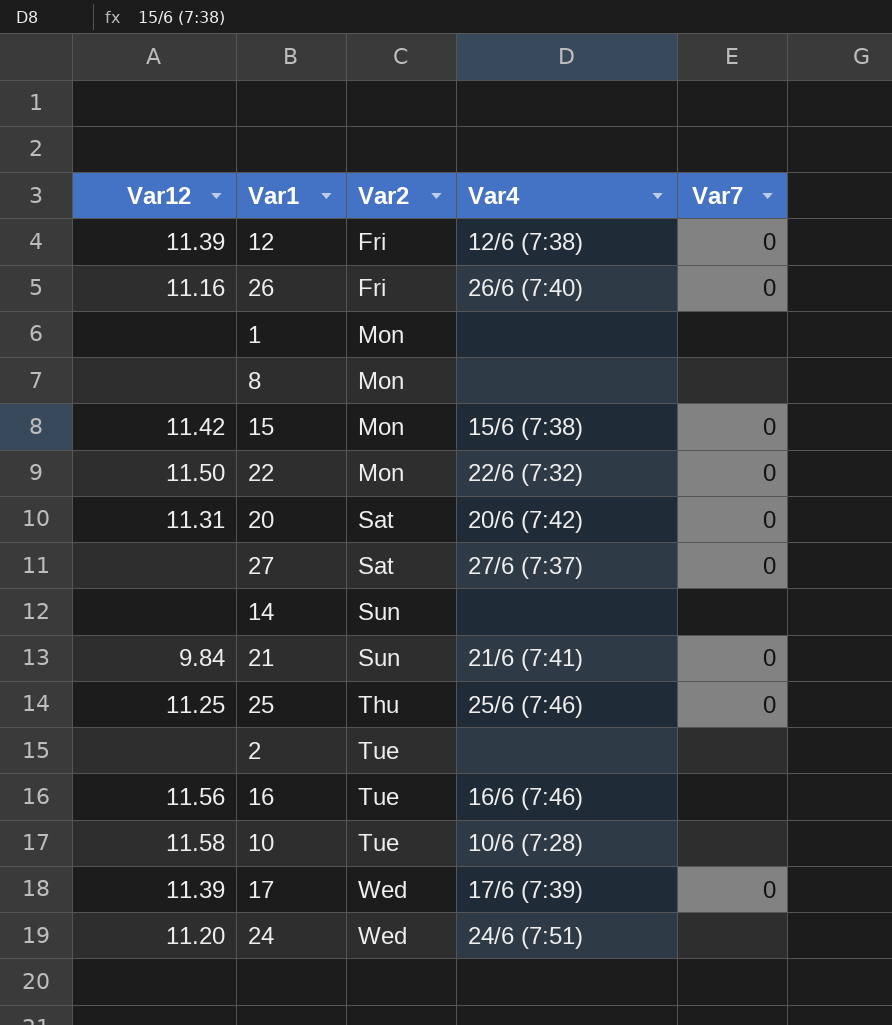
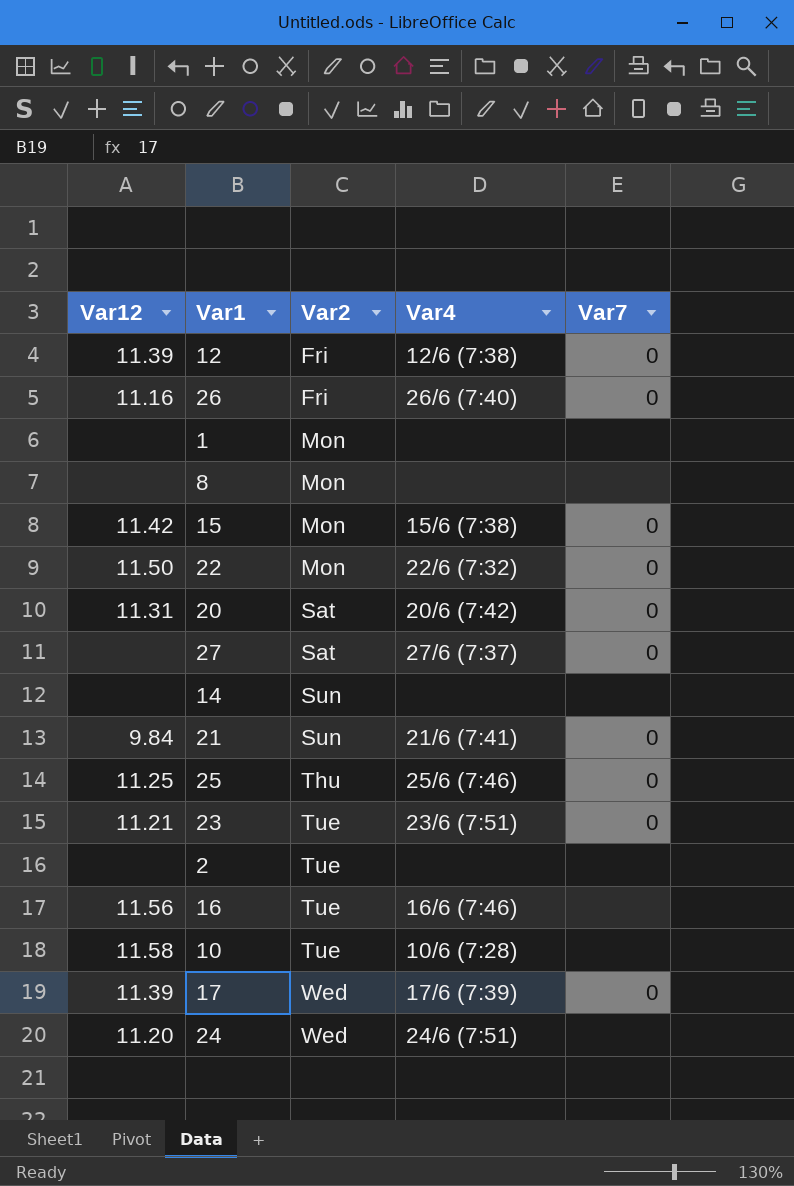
row 23: none -> 11.21 | Tue | 23/6 (7:51) | 0

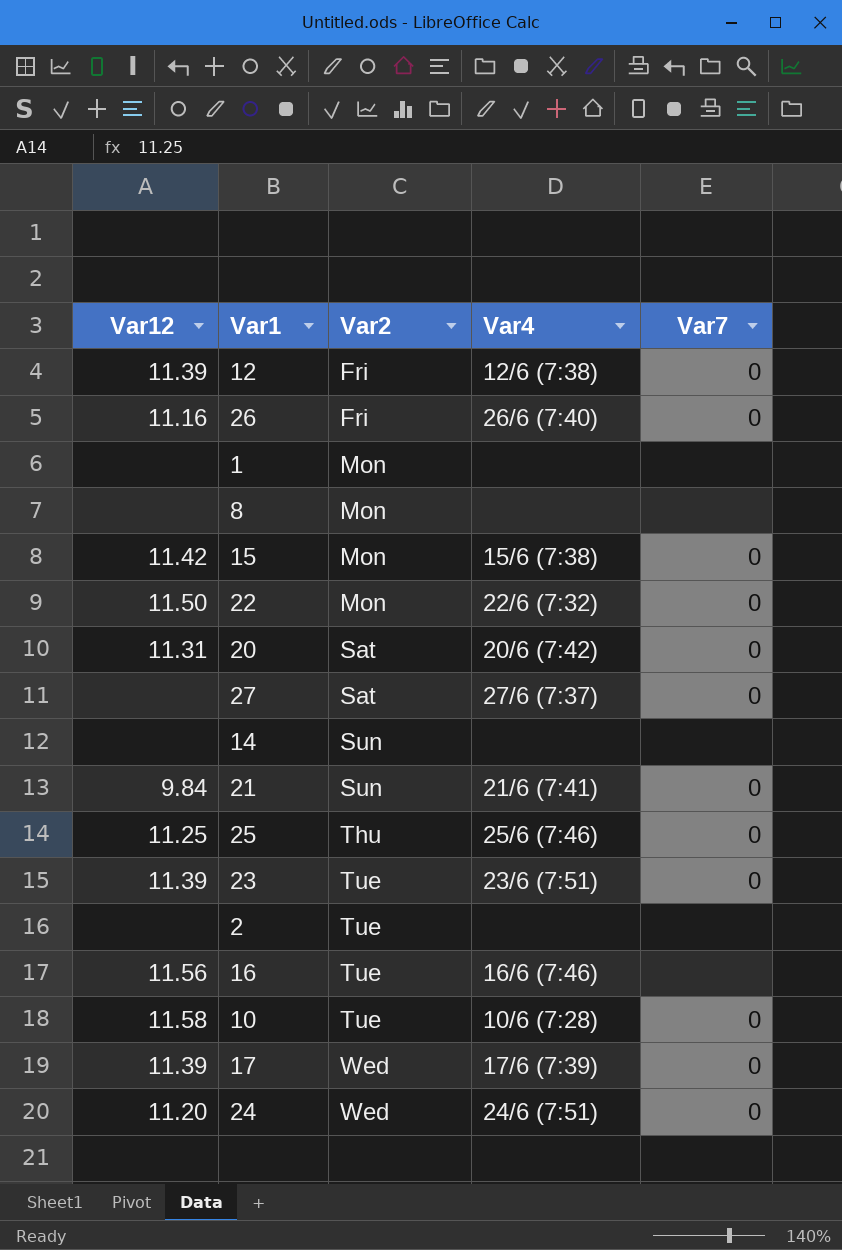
23 | Var12: 11.21 -> 11.39
10 | Var7: none -> 0
24 | Var7: none -> 0

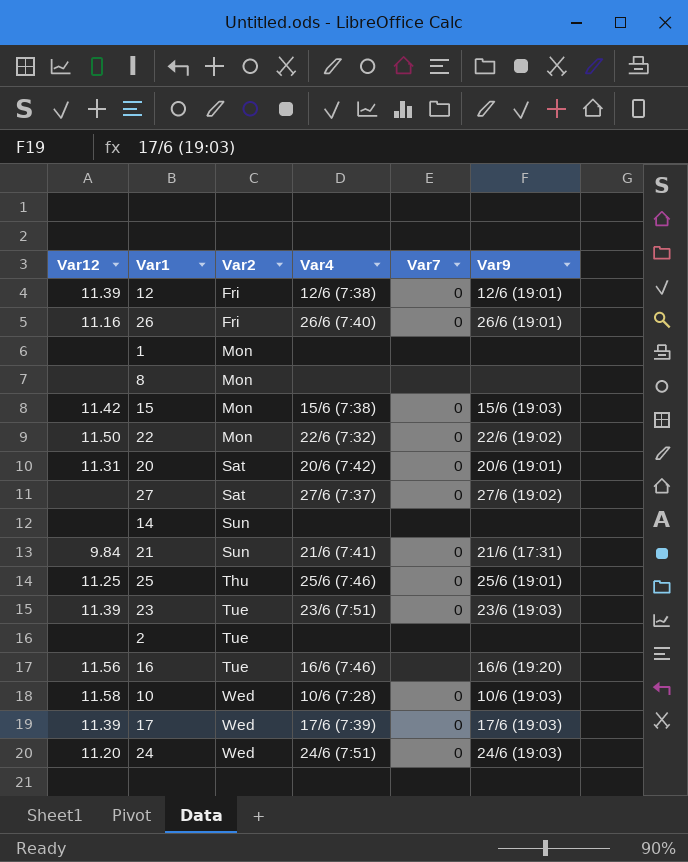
column Var9 | position: none -> 6
10 | Var2: Tue -> Wed

